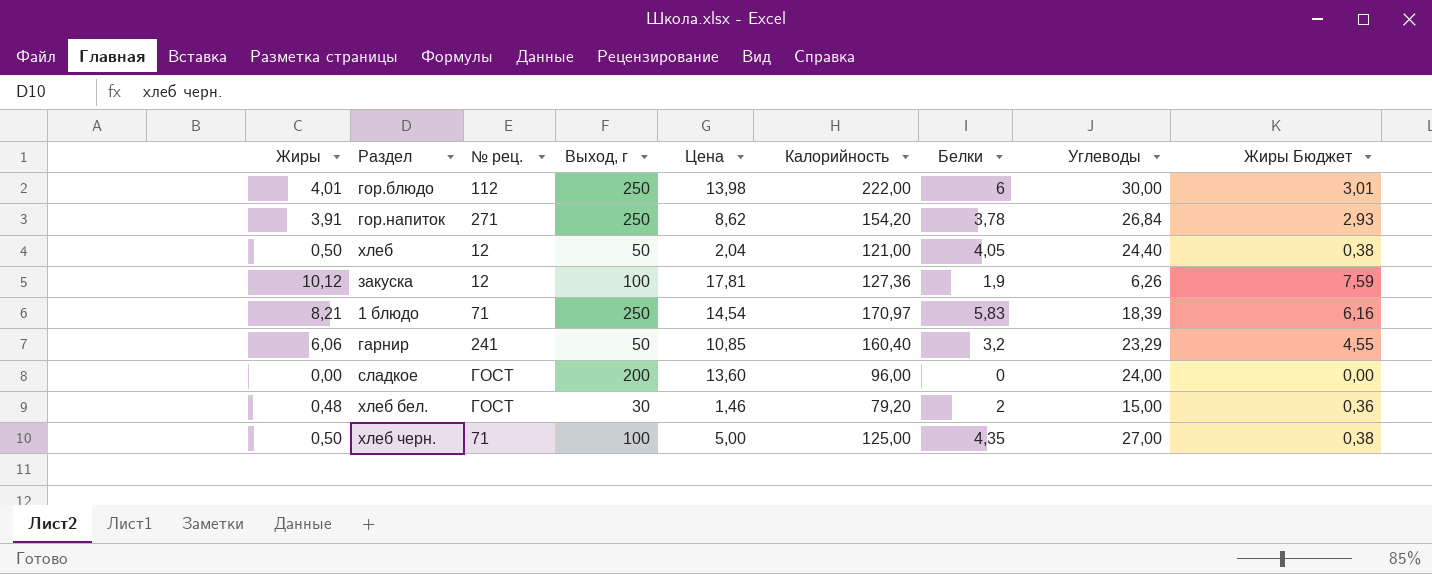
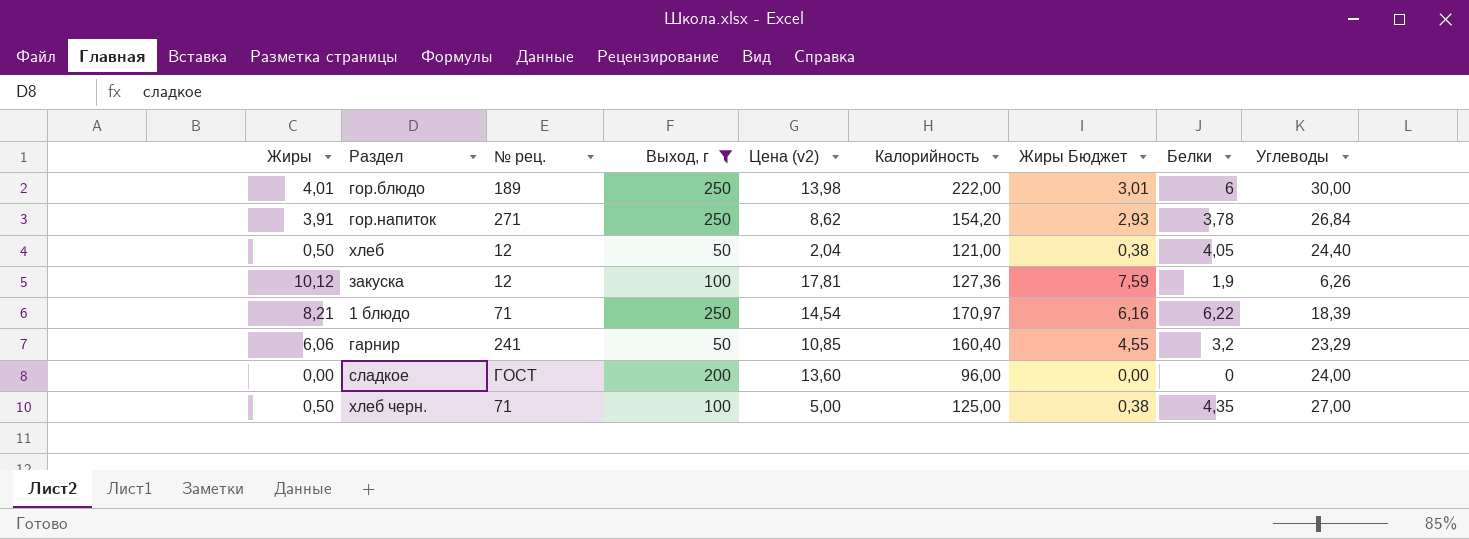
filter: none -> Выход, г != 30
column name: Цена -> Цена (v2)
column Жиры Бюджет | position: 9 -> 7
гор.блюдо | № рец.: 112 -> 189
1 блюдо | Белки: 5,83 -> 6,22

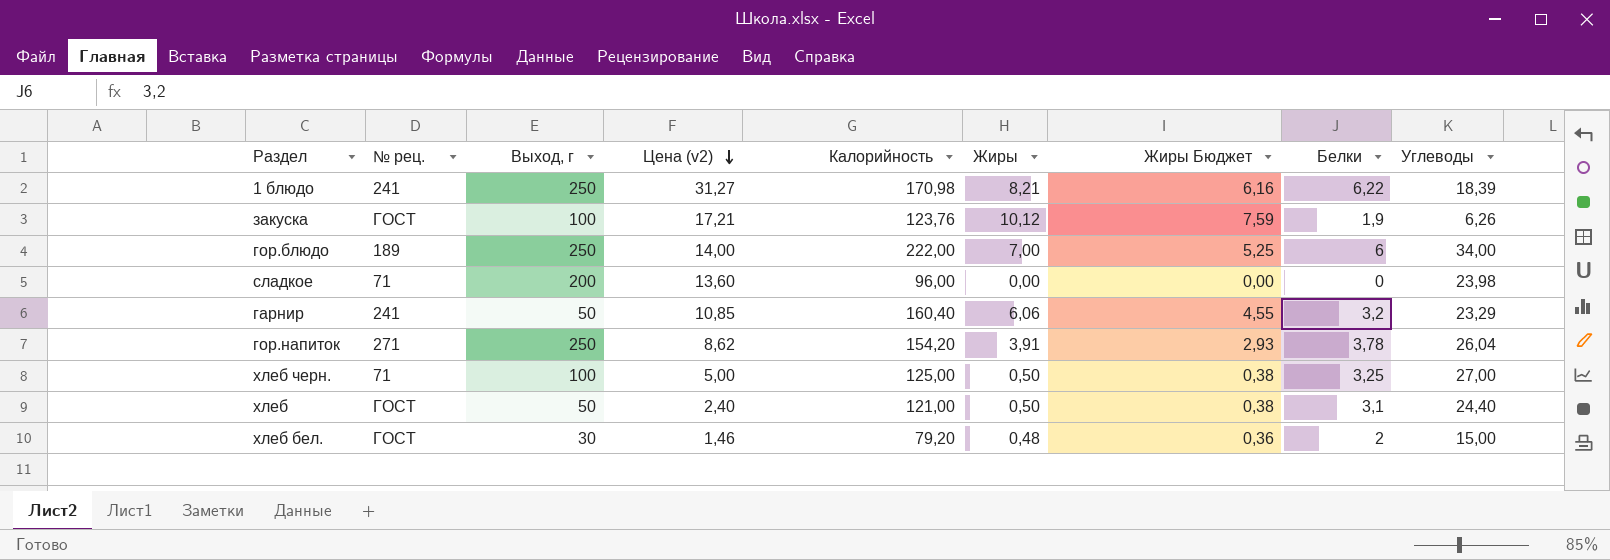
filter: Выход, г != 30 -> none
row order: none -> Цена (v2) descending
column Жиры | position: 1 -> 6
1 блюдо | № рец.: 71 -> 241
1 блюдо | Цена (v2): 14,54 -> 31,27
1 блюдо | Калорийность: 170,97 -> 170,98
закуска | № рец.: 12 -> ГОСТ
закуска | Цена (v2): 17,81 -> 17,21
закуска | Калорийность: 127,36 -> 123,76
гор.блюдо | Цена (v2): 13,98 -> 14,00
гор.блюдо | Жиры: 4,01 -> 7,00
гор.блюдо | Жиры Бюджет: 3,01 -> 5,25
гор.блюдо | Углеводы: 30,00 -> 34,00
сладкое | № рец.: ГОСТ -> 71
сладкое | Углеводы: 24,00 -> 23,98
гор.напиток | Углеводы: 26,84 -> 26,04
хлеб черн. | Белки: 4,35 -> 3,25
хлеб | № рец.: 12 -> ГОСТ
хлеб | Цена (v2): 2,04 -> 2,40
хлеб | Белки: 4,05 -> 3,1

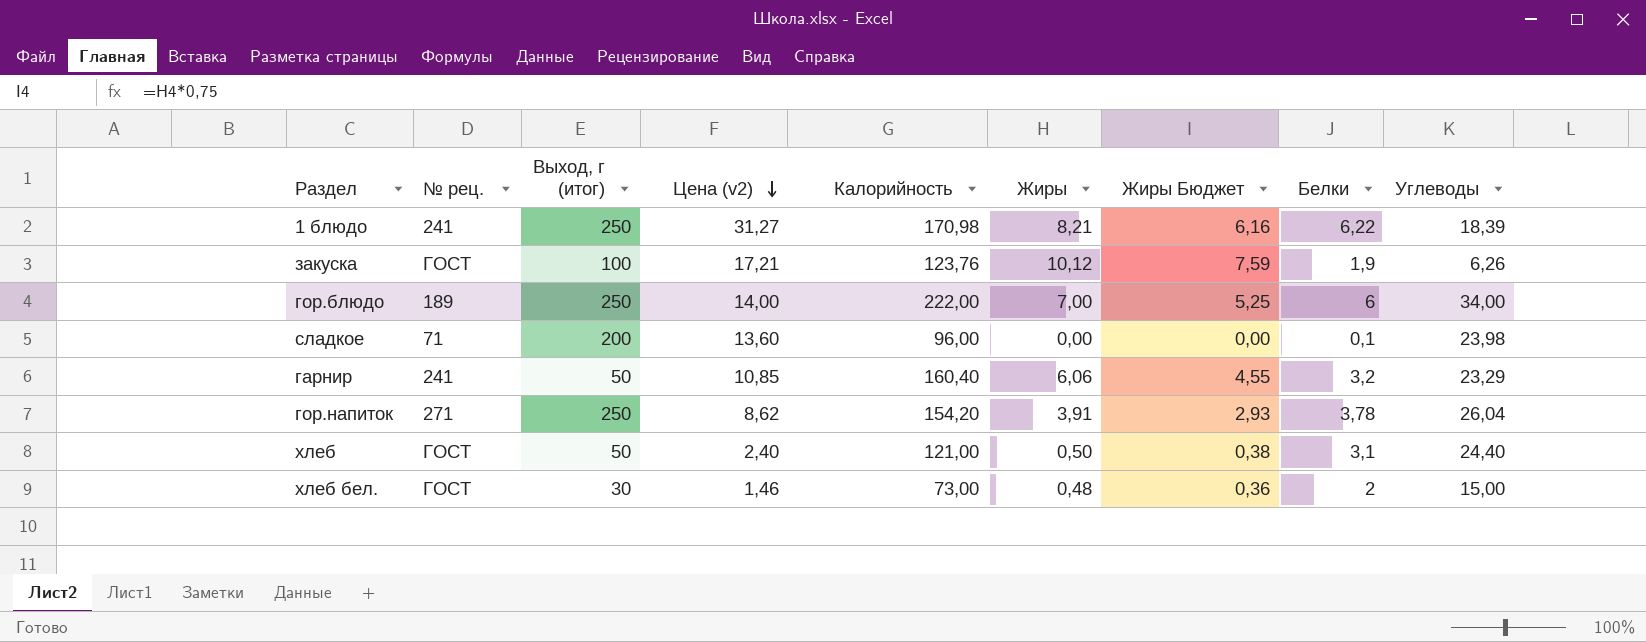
column name: Выход, г -> Выход, г (итог)
row хлеб черн.: 71 | 100 | 5,00 | 125,00 | 0,50 | 0,38 | 3,25 | 27,00 -> none
сладкое | Белки: 0 -> 0,1
хлеб бел. | Калорийность: 79,20 -> 73,00

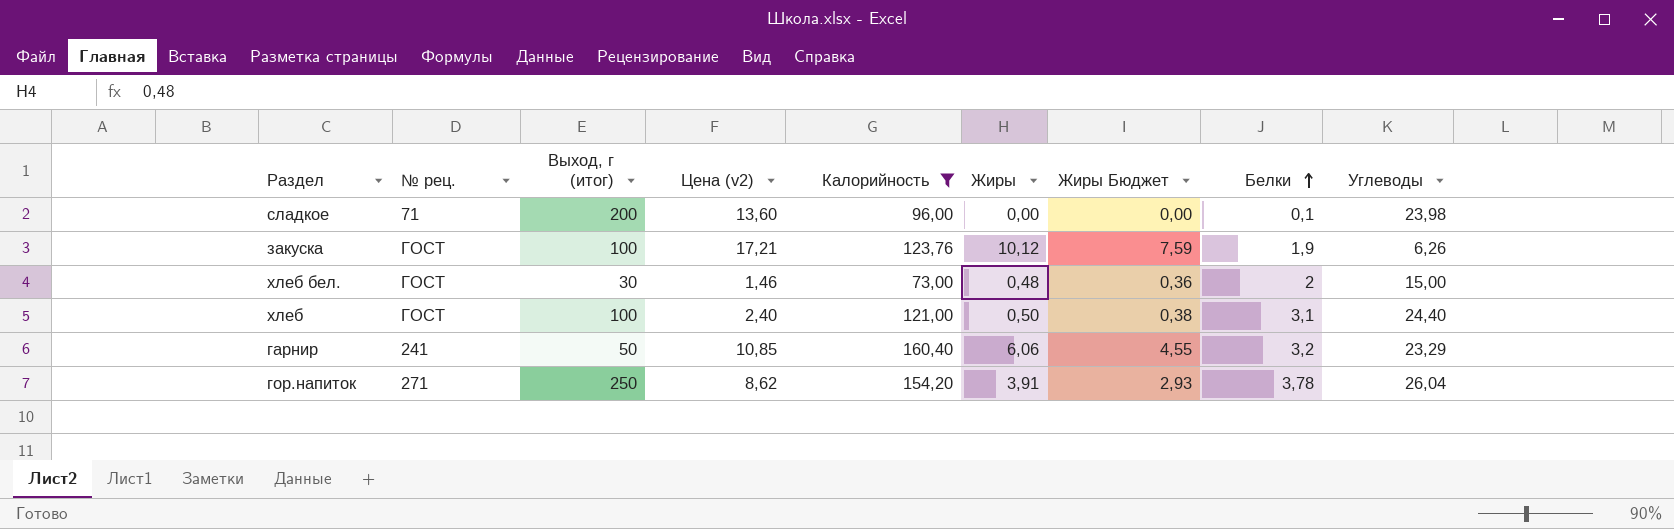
filter: none -> Калорийность <= 160,40
row order: Цена (v2) descending -> Белки ascending
хлеб | Выход, г (итог): 50 -> 100

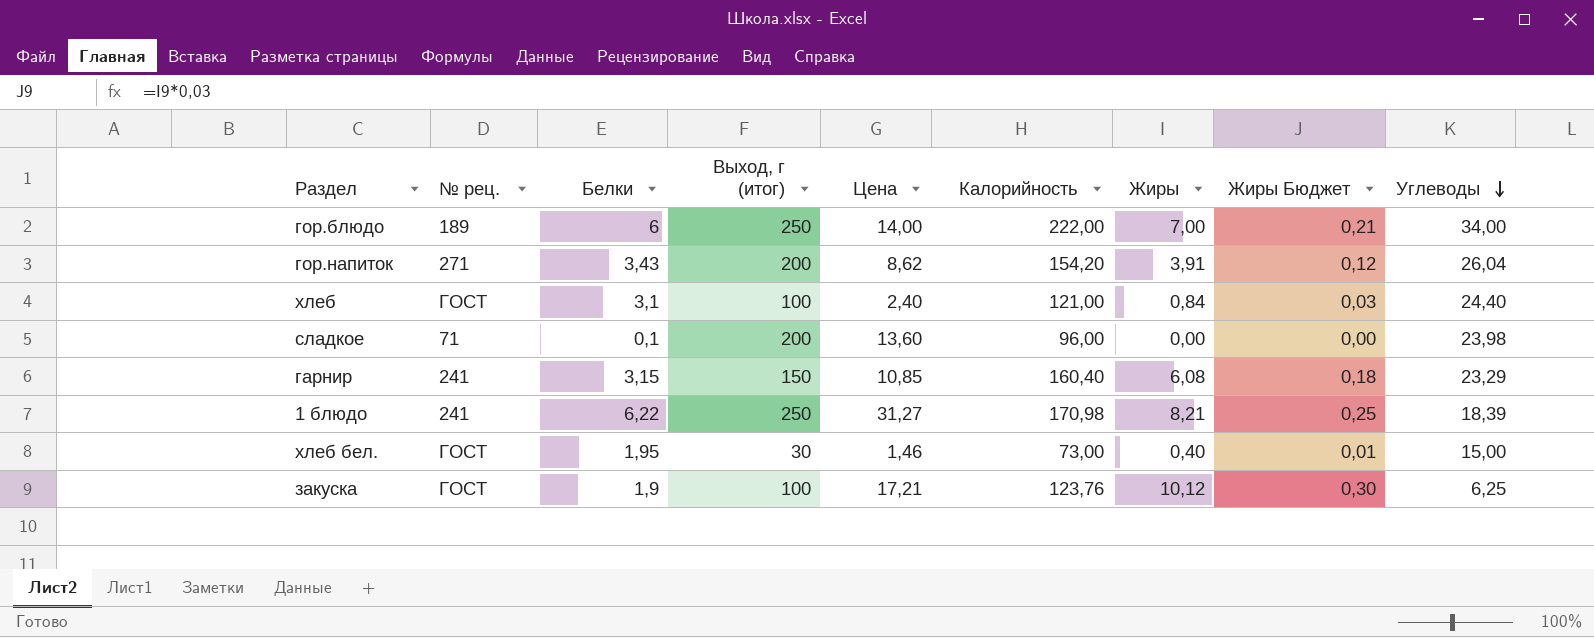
filter: Калорийность <= 160,40 -> none
row order: Белки ascending -> Углеводы descending
column Белки | position: 8 -> 3
column name: Цена (v2) -> Цена
column Жиры Бюджет | formula: [Жиры] * 0,75 -> [Жиры] * 0,03
гор.напиток | Белки: 3,78 -> 3,43
гор.напиток | Выход, г (итог): 250 -> 200
хлеб | Жиры: 0,50 -> 0,84
гарнир | Белки: 3,2 -> 3,15
гарнир | Выход, г (итог): 50 -> 150
гарнир | Жиры: 6,06 -> 6,08
хлеб бел. | Белки: 2 -> 1,95
хлеб бел. | Жиры: 0,48 -> 0,40
закуска | Углеводы: 6,26 -> 6,25

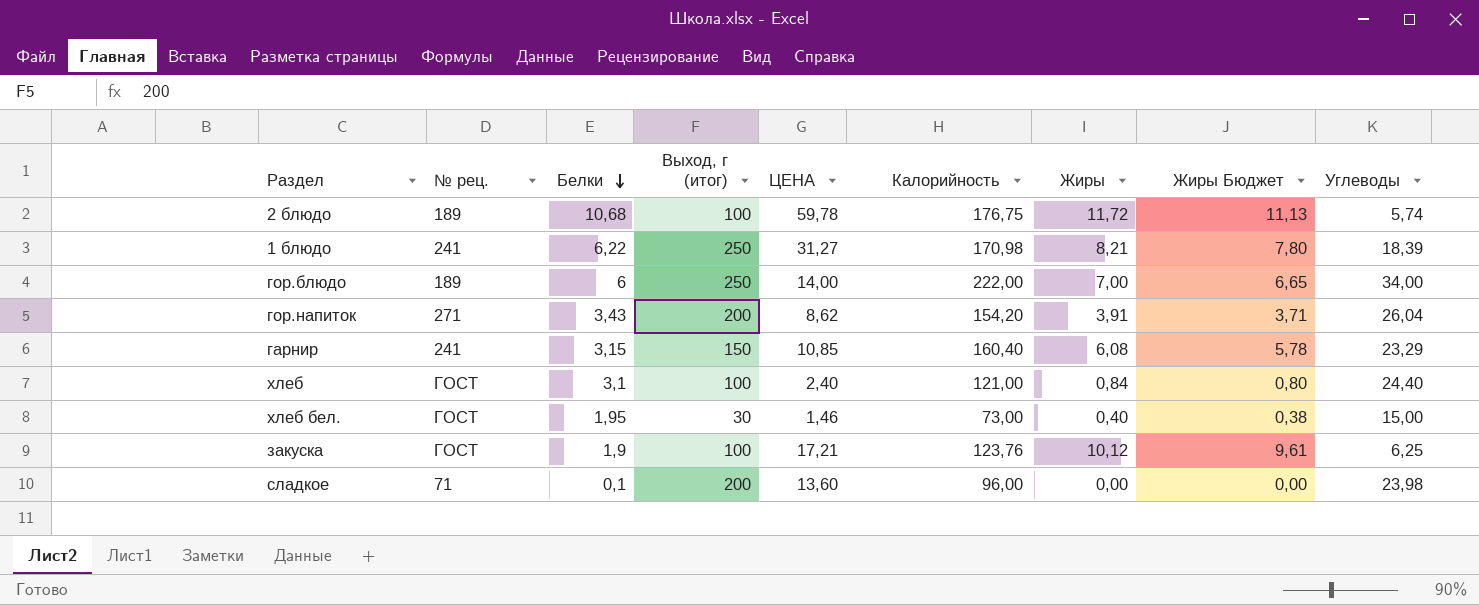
row order: Углеводы descending -> Белки descending
column name: Цена -> ЦЕНА
column Жиры Бюджет | formula: [Жиры] * 0,03 -> [Жиры] * 0,95
row 2 блюдо: none -> 189 | 10,68 | 100 | 59,78 | 176,75 | 11,72 | 11,13 | 5,74

